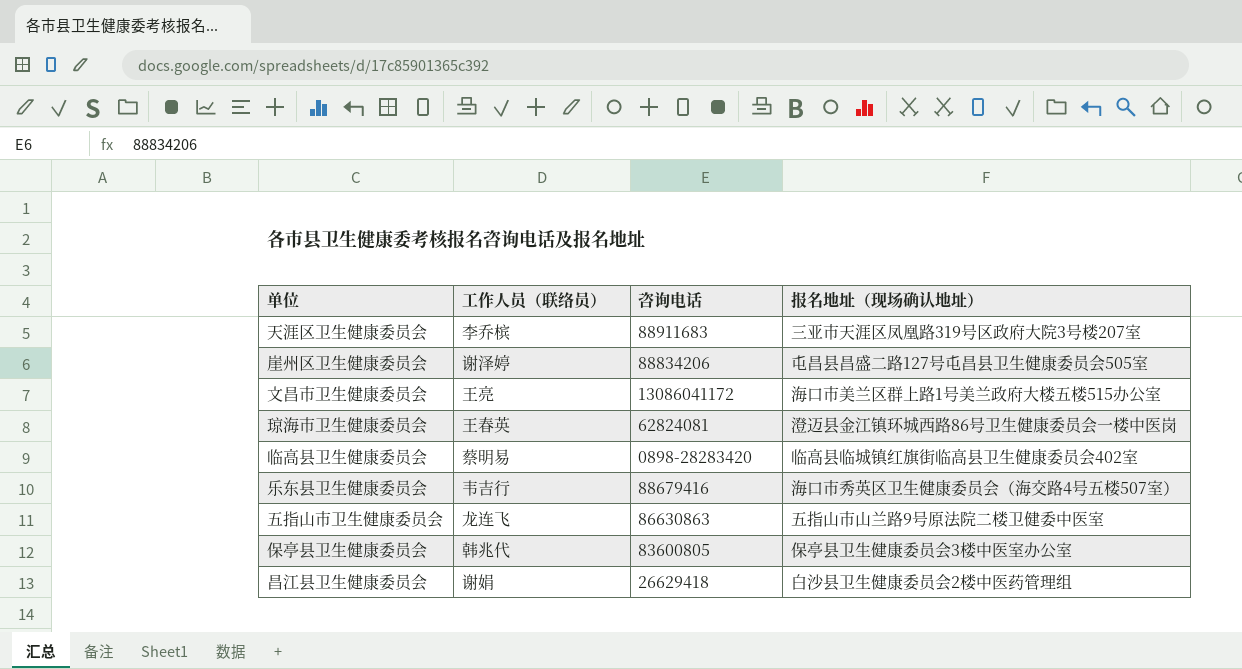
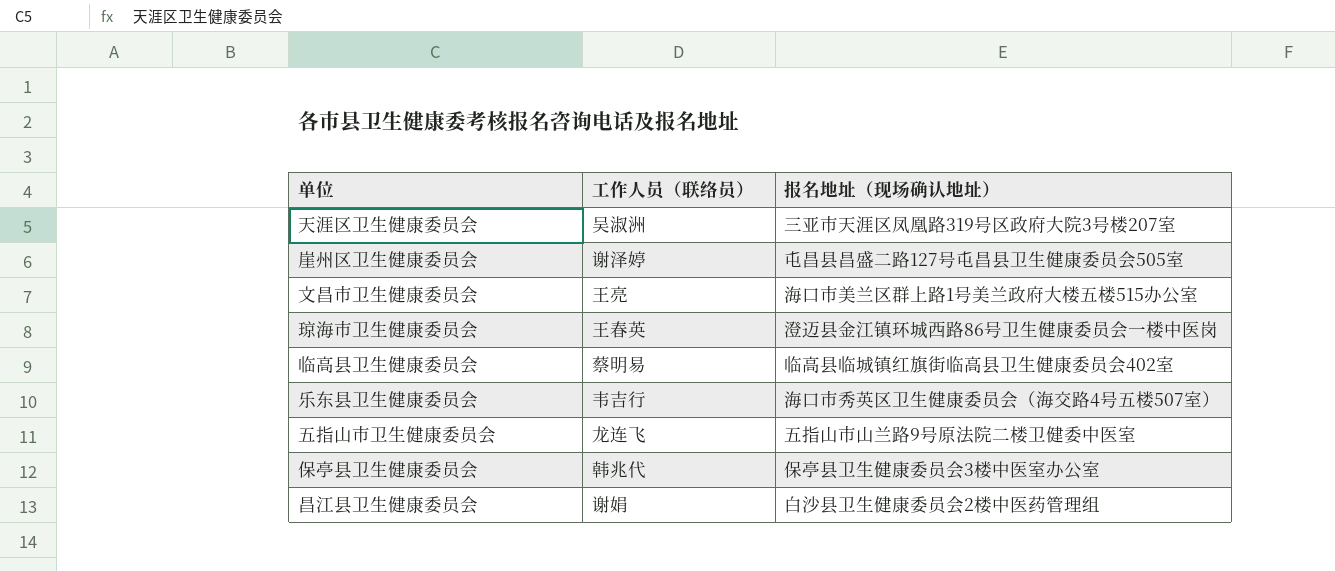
column 咨询电话 | position: 3 -> none
天涯区卫生健康委员会 | 工作人员（联络员）: 李乔槟 -> 吴淑洲

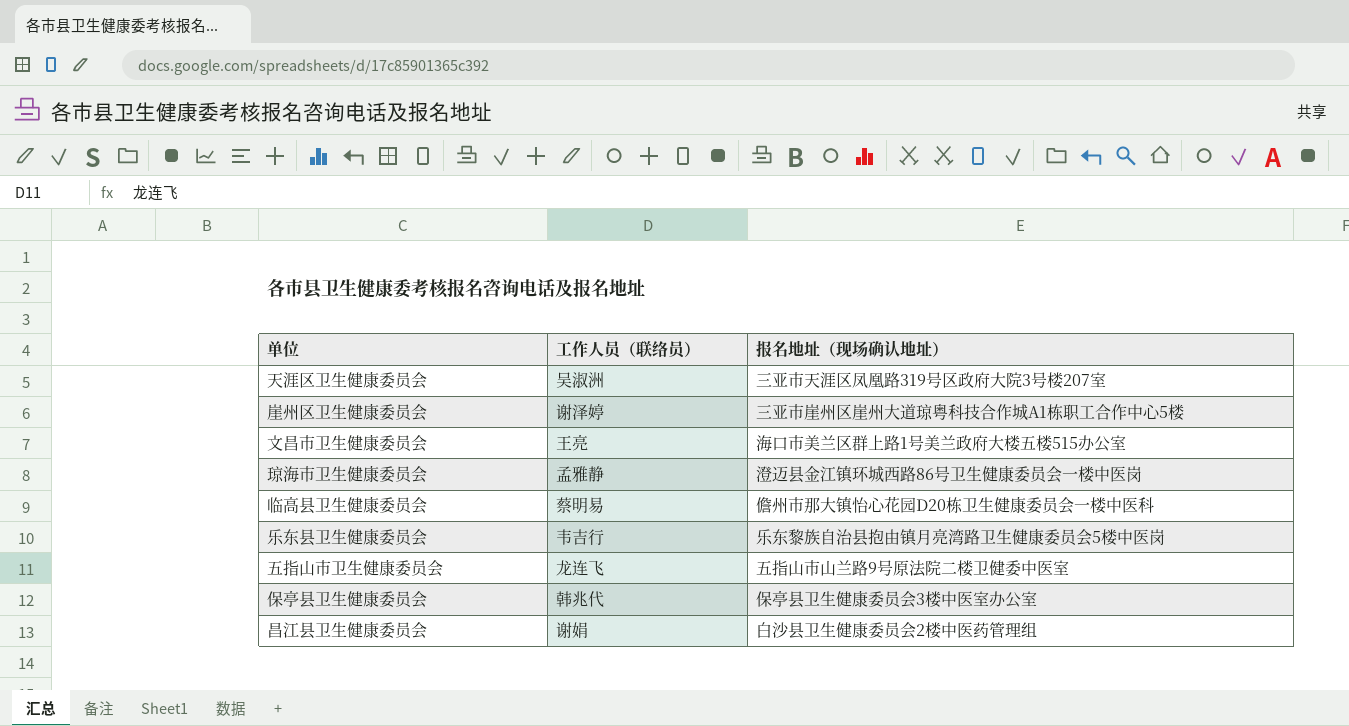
崖州区卫生健康委员会 | 报名地址（现场确认地址）: 屯昌县昌盛二路127号屯昌县卫生健康委员会505室 -> 三亚市崖州区崖州大道琼粤科技合作城A1栋职工合作中心5楼
琼海市卫生健康委员会 | 工作人员（联络员）: 王春英 -> 孟雅静
临高县卫生健康委员会 | 报名地址（现场确认地址）: 临高县临城镇红旗街临高县卫生健康委员会402室 -> 儋州市那大镇怡心花园D20栋卫生健康委员会一楼中医科
乐东县卫生健康委员会 | 报名地址（现场确认地址）: 海口市秀英区卫生健康委员会（海交路4号五楼507室） -> 乐东黎族自治县抱由镇月亮湾路卫生健康委员会5楼中医岗

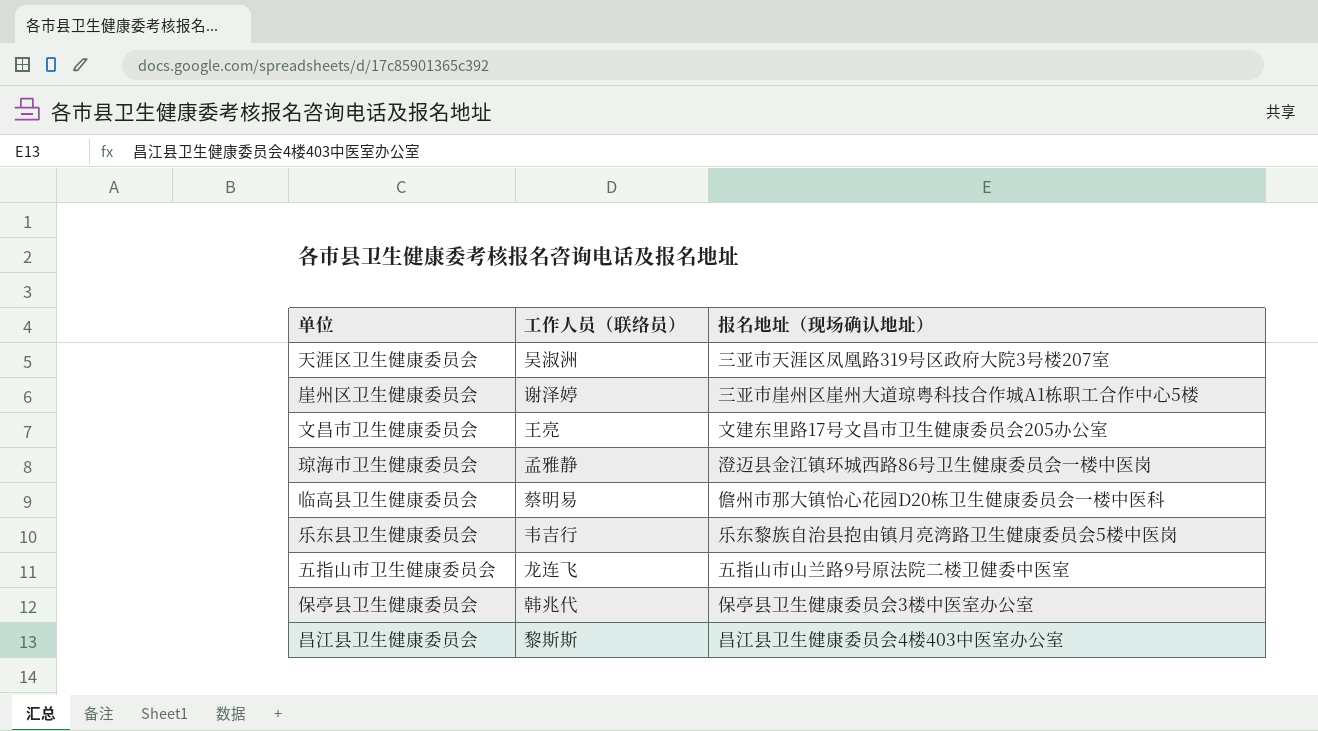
文昌市卫生健康委员会 | 报名地址（现场确认地址）: 海口市美兰区群上路1号美兰政府大楼五楼515办公室 -> 文建东里路17号文昌市卫生健康委员会205办公室
昌江县卫生健康委员会 | 工作人员（联络员）: 谢娟 -> 黎斯斯
昌江县卫生健康委员会 | 报名地址（现场确认地址）: 白沙县卫生健康委员会2楼中医药管理组 -> 昌江县卫生健康委员会4楼403中医室办公室

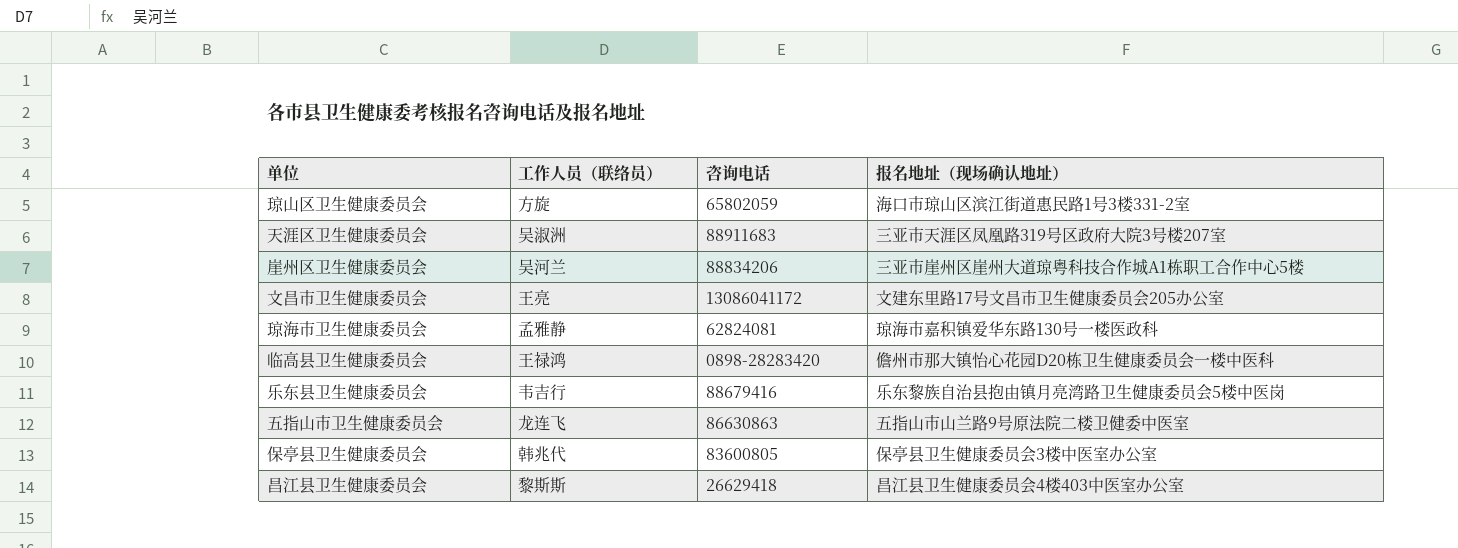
column 咨询电话 | position: none -> 3
row 琼山区卫生健康委员会: none -> 方旋 | 65802059 | 海口市琼山区滨江街道惠民路1号3楼331-2室
崖州区卫生健康委员会 | 工作人员（联络员）: 谢泽婷 -> 吴河兰
琼海市卫生健康委员会 | 报名地址（现场确认地址）: 澄迈县金江镇环城西路86号卫生健康委员会一楼中医岗 -> 琼海市嘉积镇爱华东路130号一楼医政科
临高县卫生健康委员会 | 工作人员（联络员）: 蔡明易 -> 王禄鸿

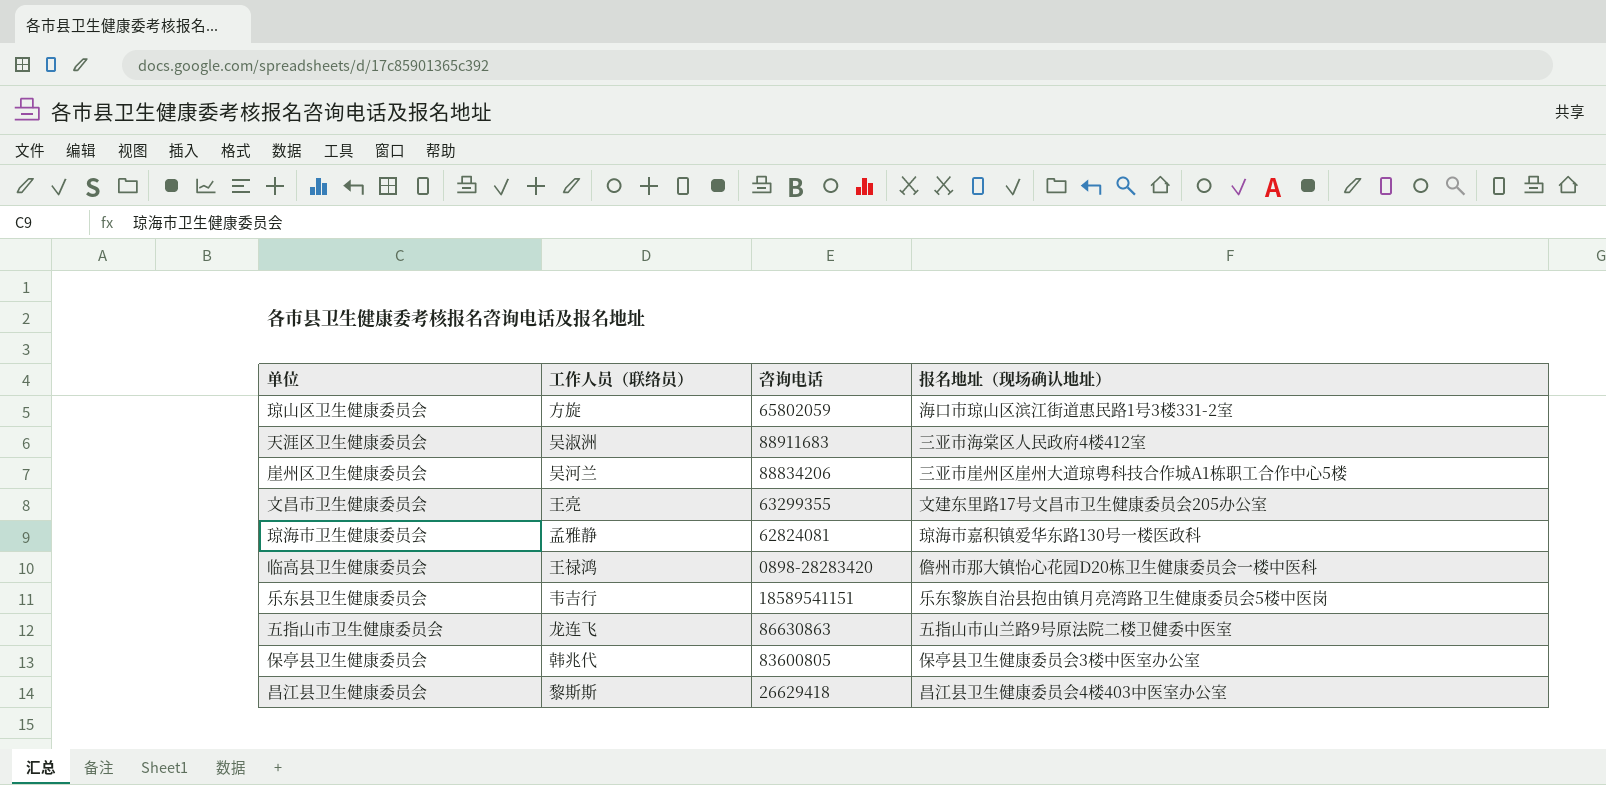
天涯区卫生健康委员会 | 报名地址（现场确认地址）: 三亚市天涯区凤凰路319号区政府大院3号楼207室 -> 三亚市海棠区人民政府4楼412室
文昌市卫生健康委员会 | 咨询电话: 13086041172 -> 63299355
乐东县卫生健康委员会 | 咨询电话: 88679416 -> 18589541151

